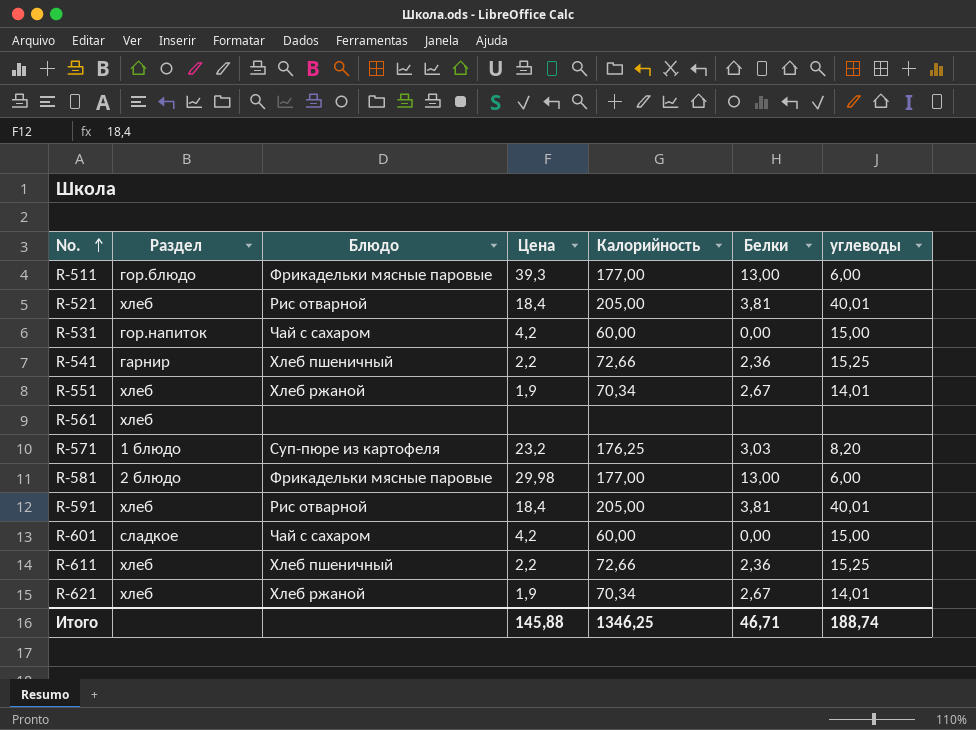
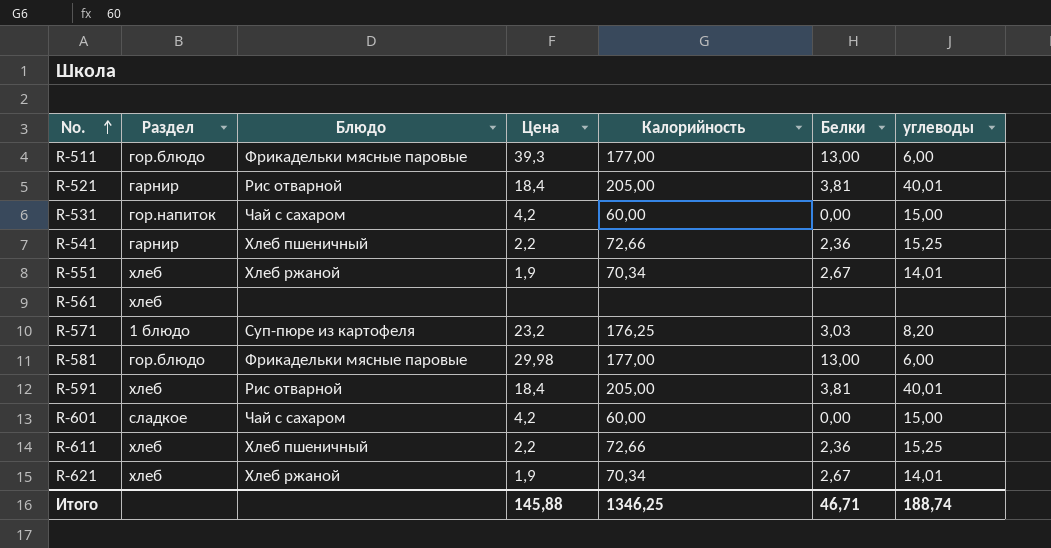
R-521 | Раздел: хлеб -> гарнир
R-581 | Раздел: 2 блюдо -> гор.блюдо

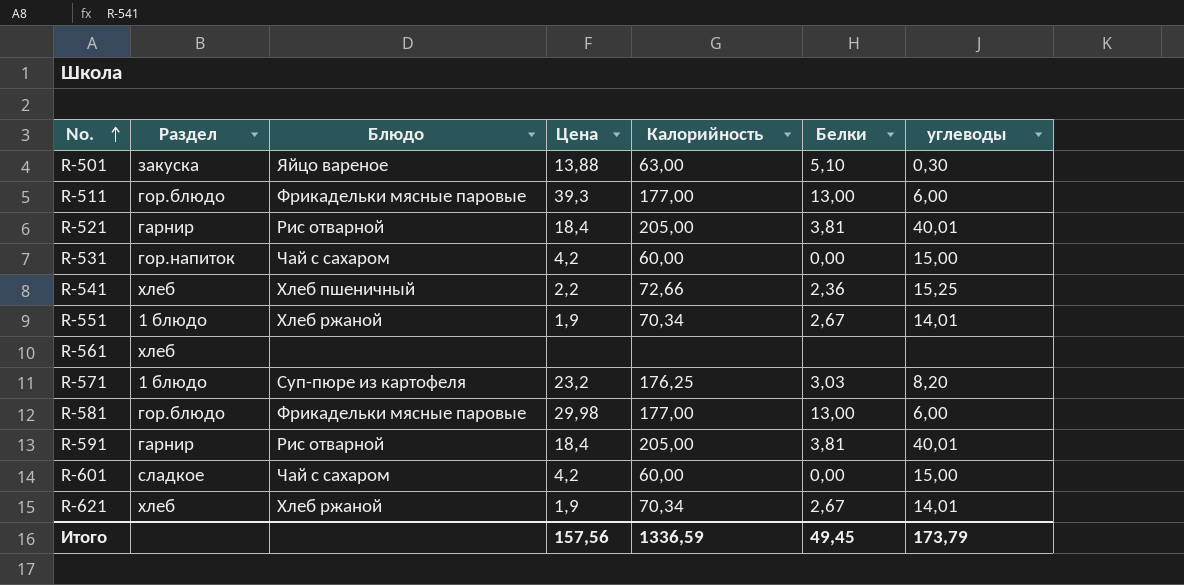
row R-611: хлеб | Хлеб пшеничный | 2,2 | 72,66 | 2,36 | 15,25 -> none
row R-501: none -> закуска | Яйцо вареное | 13,88 | 63,00 | 5,10 | 0,30
R-541 | Раздел: гарнир -> хлеб
R-551 | Раздел: хлеб -> 1 блюдо
R-591 | Раздел: хлеб -> гарнир
Итого | Цена: 145,88 -> 157,56
Итого | Калорийность: 1346,25 -> 1336,59
Итого | Белки: 46,71 -> 49,45
Итого | углеводы: 188,74 -> 173,79

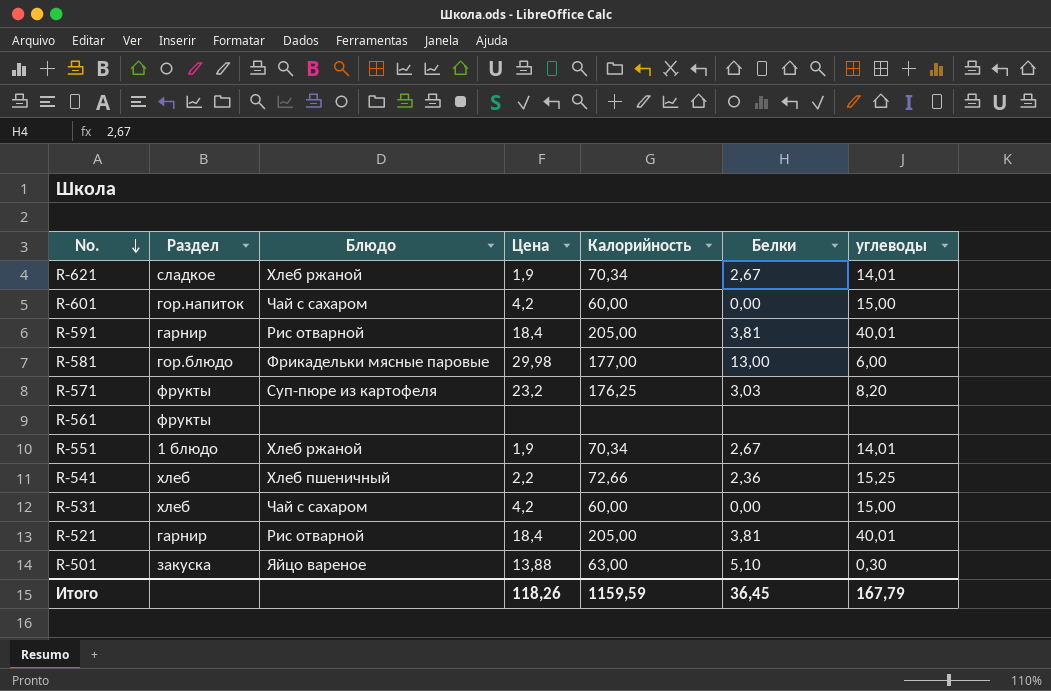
row order: No. ascending -> No. descending
row R-511: гор.блюдо | Фрикадельки мясные паровые | 39,3 | 177,00 | 13,00 | 6,00 -> none
R-621 | Раздел: хлеб -> сладкое
R-601 | Раздел: сладкое -> гор.напиток
R-571 | Раздел: 1 блюдо -> фрукты
R-561 | Раздел: хлеб -> фрукты
R-531 | Раздел: гор.напиток -> хлеб
Итого | Цена: 157,56 -> 118,26
Итого | Калорийность: 1336,59 -> 1159,59
Итого | Белки: 49,45 -> 36,45
Итого | углеводы: 173,79 -> 167,79

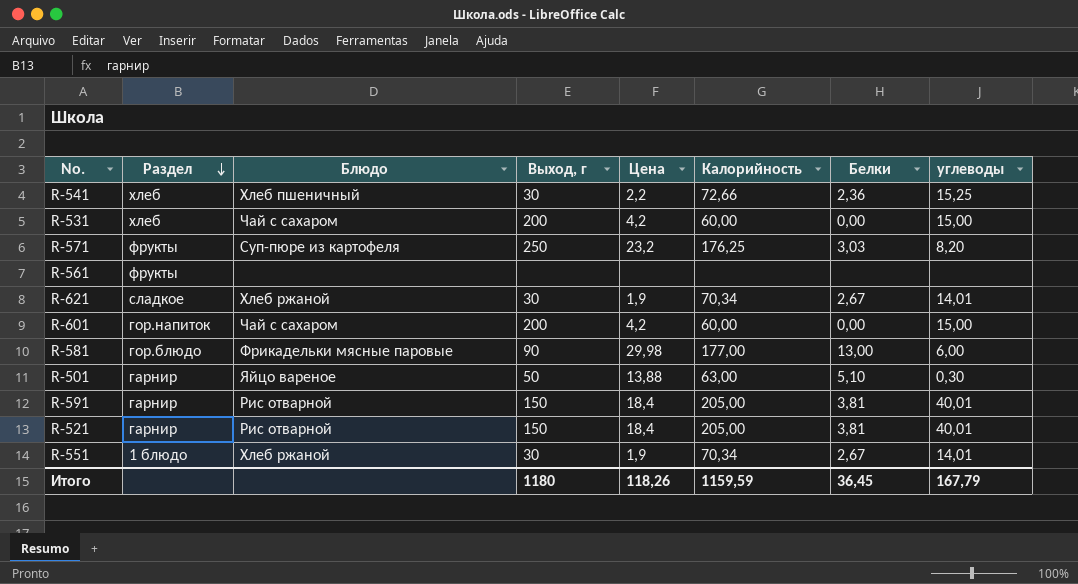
row order: No. descending -> Раздел descending
column Выход, г | position: none -> 4
R-501 | Раздел: закуска -> гарнир

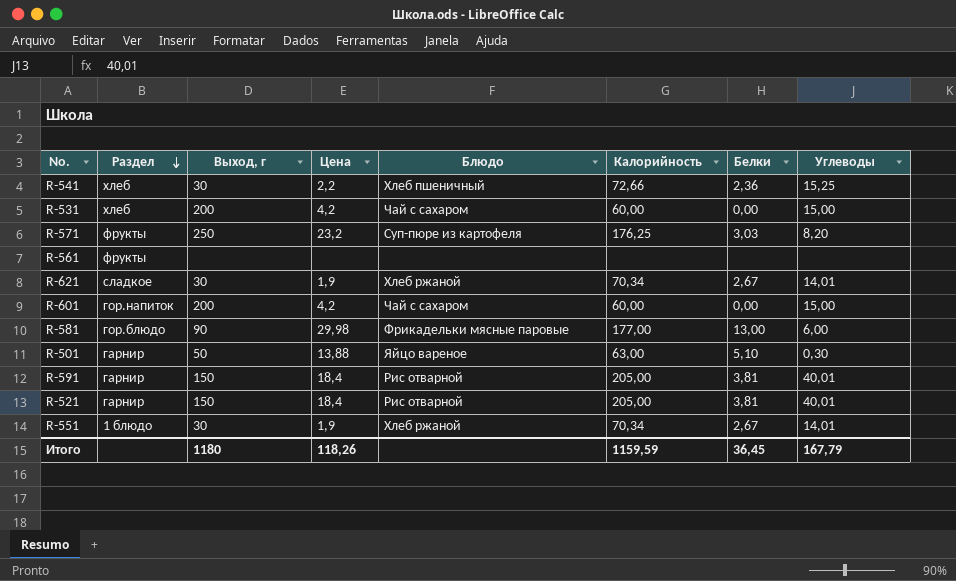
column Блюдо | position: 3 -> 5
column name: углеводы -> Углеводы

